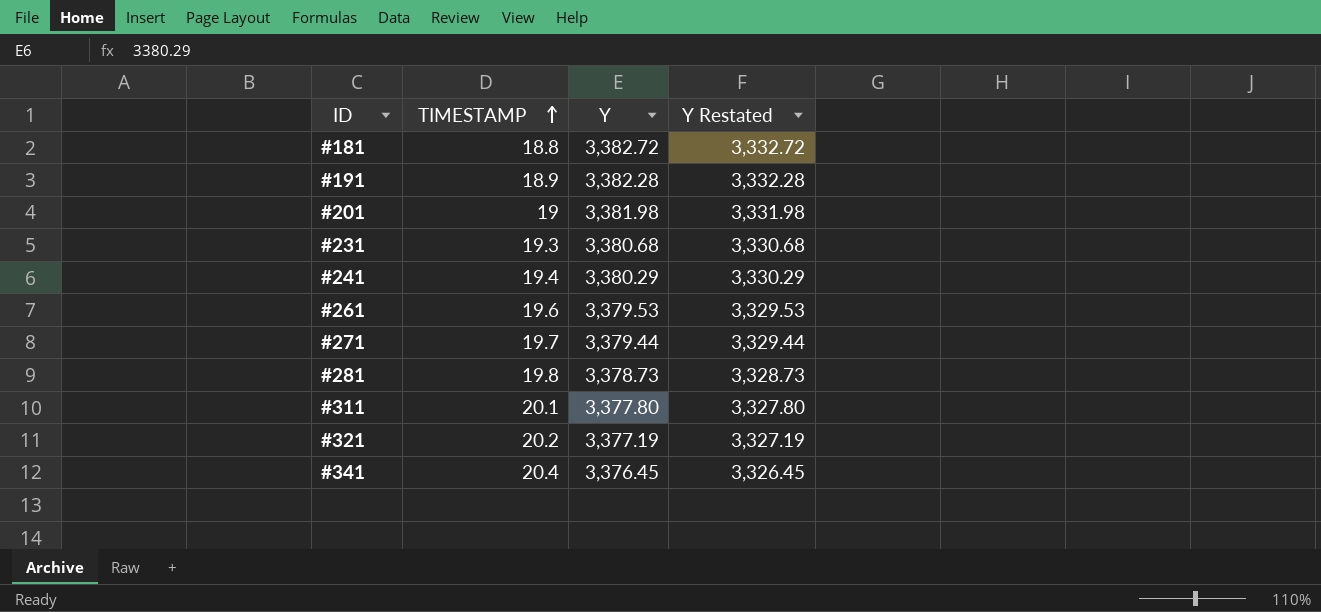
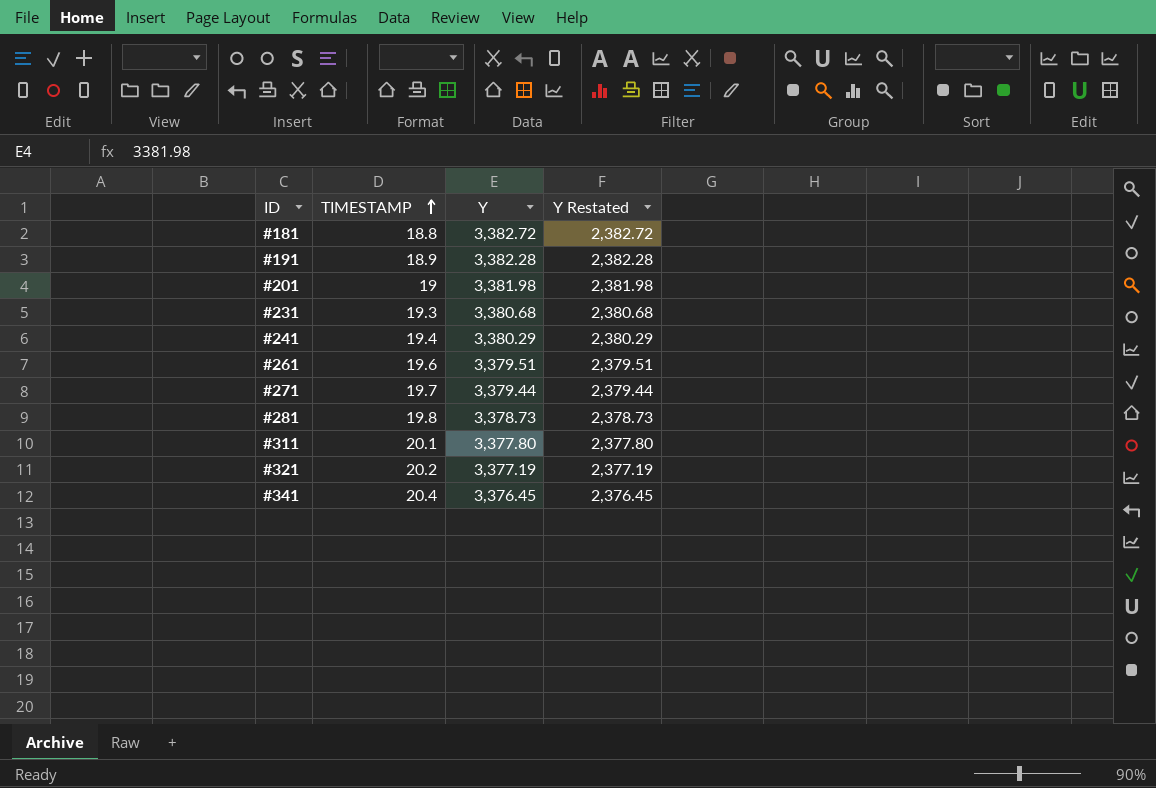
column Y Restated | formula: [Y] - 50 -> [Y] - 1000
#261 | Y: 3,379.53 -> 3,379.51

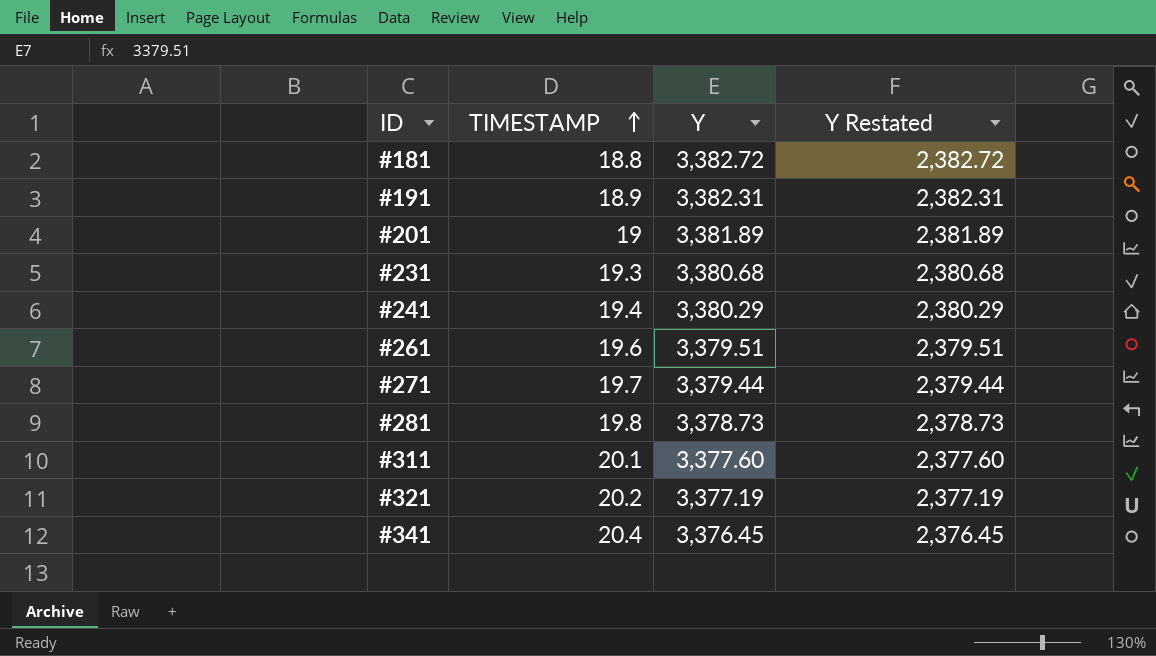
#191 | Y: 3,382.28 -> 3,382.31
#191 | Y Restated: 2,382.28 -> 2,382.31
#201 | Y: 3,381.98 -> 3,381.89
#201 | Y Restated: 2,381.98 -> 2,381.89
#311 | Y: 3,377.80 -> 3,377.60
#311 | Y Restated: 2,377.80 -> 2,377.60

